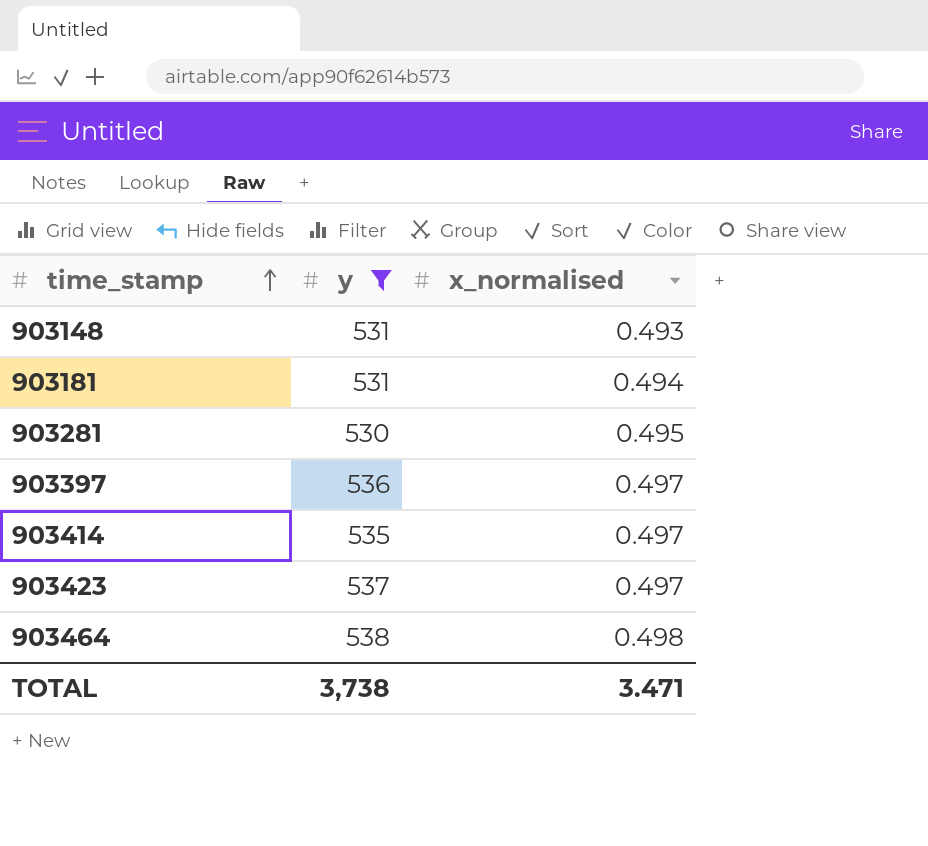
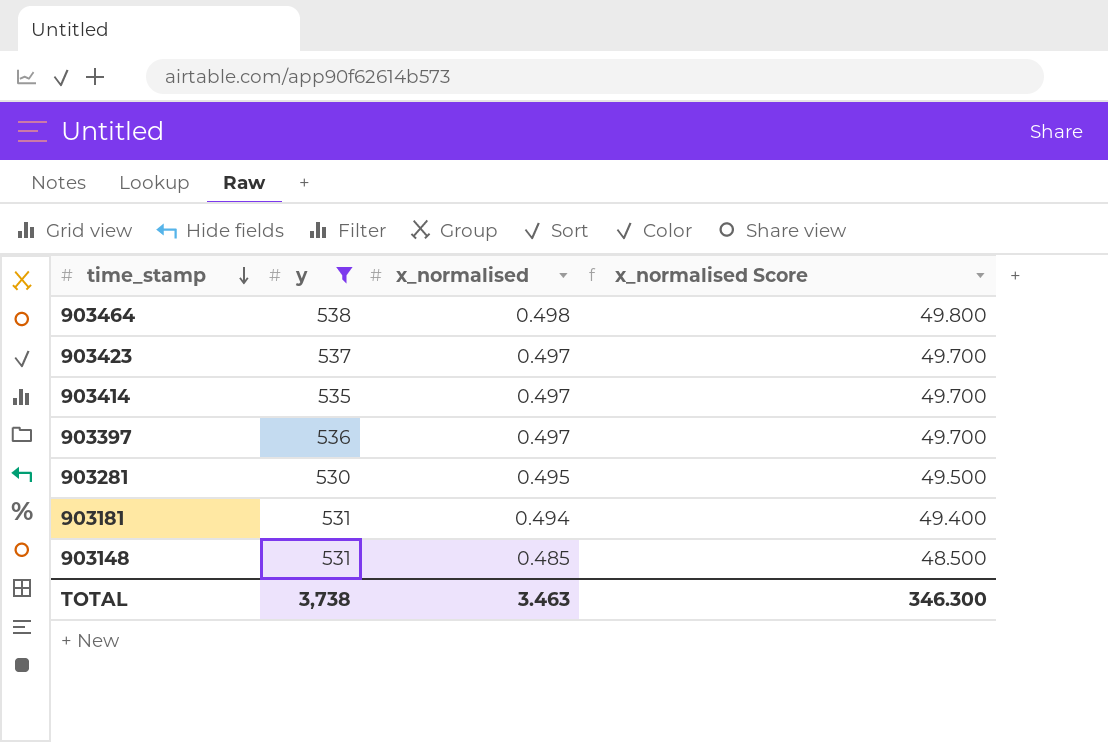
row order: time_stamp ascending -> time_stamp descending
column x_normalised Score | formula: none -> [x_normalised] * 100
903148 | x_normalised: 0.493 -> 0.485
TOTAL | x_normalised: 3.471 -> 3.463

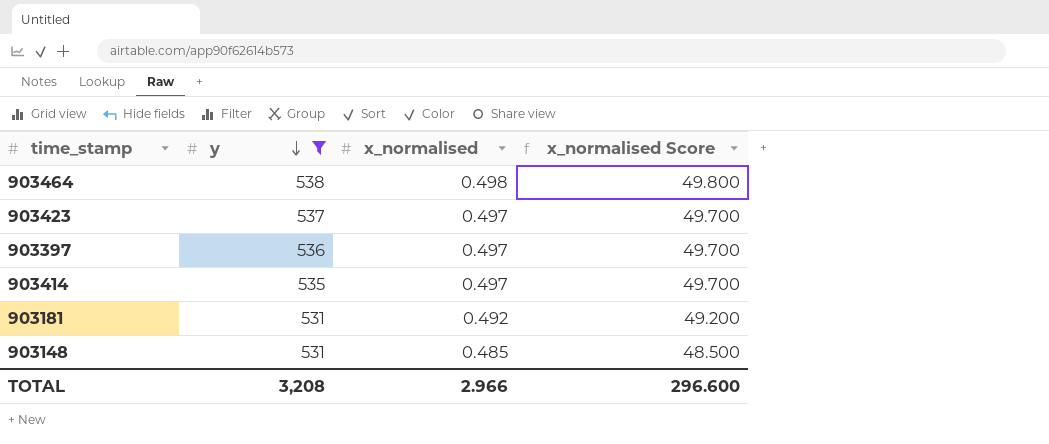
row order: time_stamp descending -> y descending
row 903281: 530 | 0.495 | 49.500 -> none
903181 | x_normalised: 0.494 -> 0.492
903181 | x_normalised Score: 49.400 -> 49.200
TOTAL | y: 3,738 -> 3,208
TOTAL | x_normalised: 3.463 -> 2.966
TOTAL | x_normalised Score: 346.300 -> 296.600

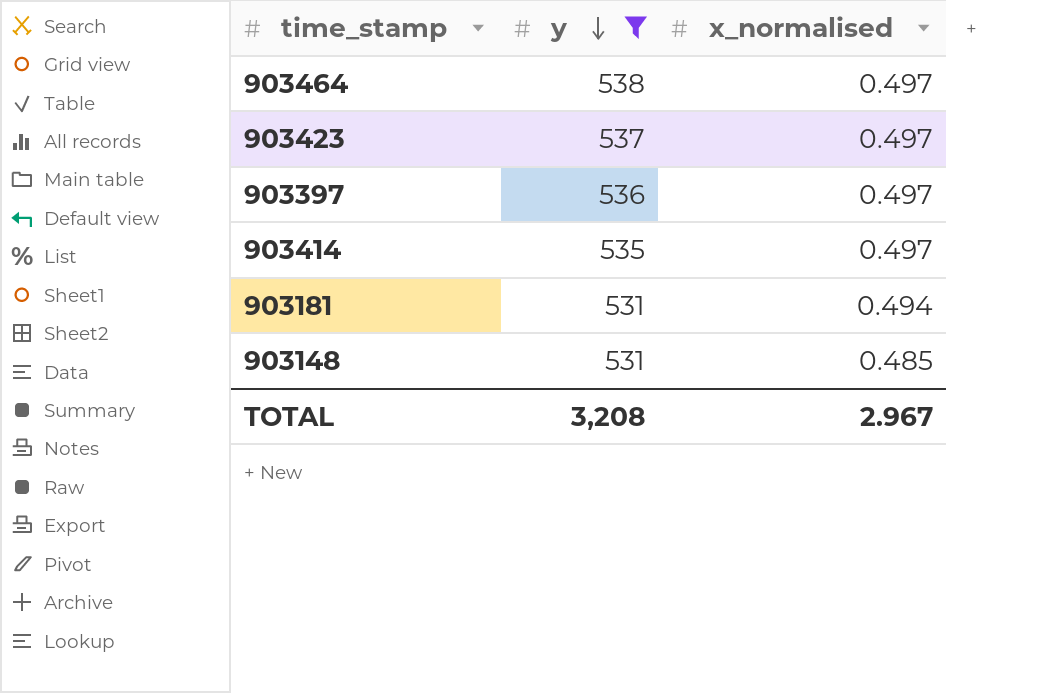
column x_normalised Score | formula: [x_normalised] * 100 -> none
903464 | x_normalised: 0.498 -> 0.497
903181 | x_normalised: 0.492 -> 0.494
TOTAL | x_normalised: 2.966 -> 2.967

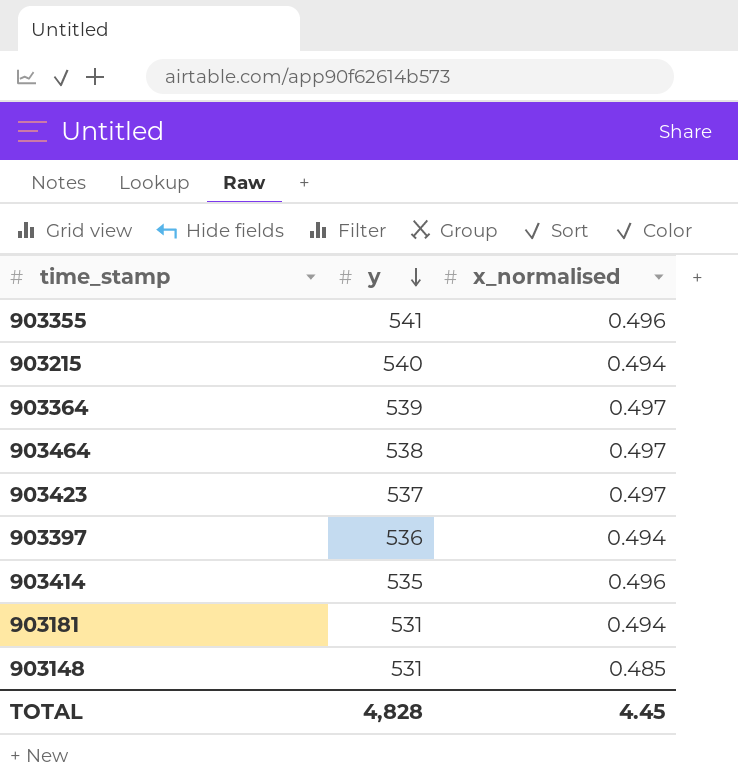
filter: y <= 538 -> none
903397 | x_normalised: 0.497 -> 0.494
903414 | x_normalised: 0.497 -> 0.496
TOTAL | y: 3,208 -> 4,828
TOTAL | x_normalised: 2.967 -> 4.45

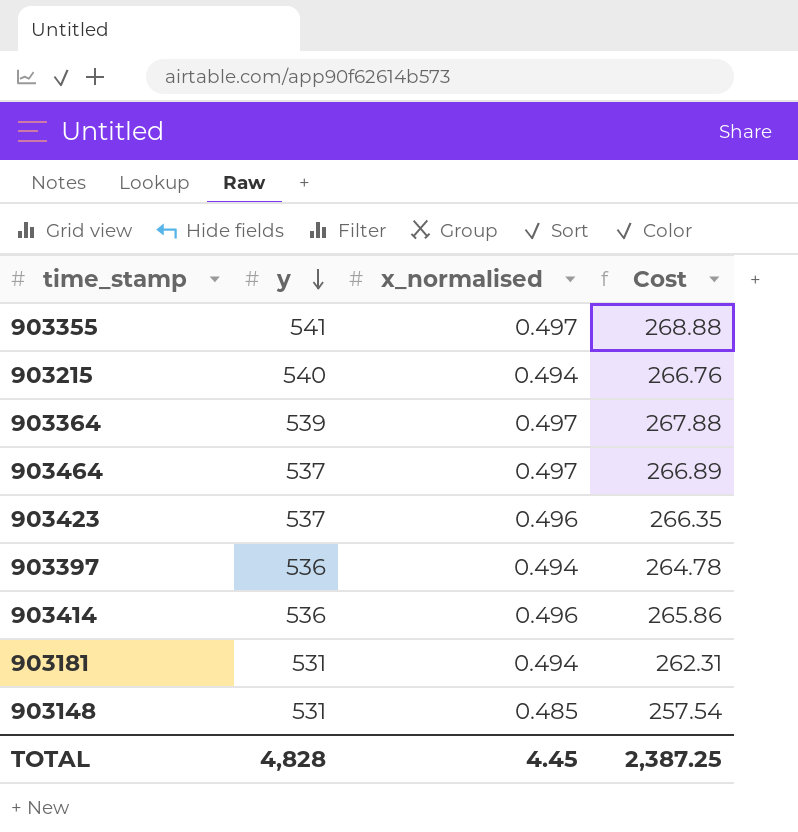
column Cost | formula: none -> [y] * [x_normalised]
903355 | x_normalised: 0.496 -> 0.497
903464 | y: 538 -> 537
903423 | x_normalised: 0.497 -> 0.496
903414 | y: 535 -> 536

